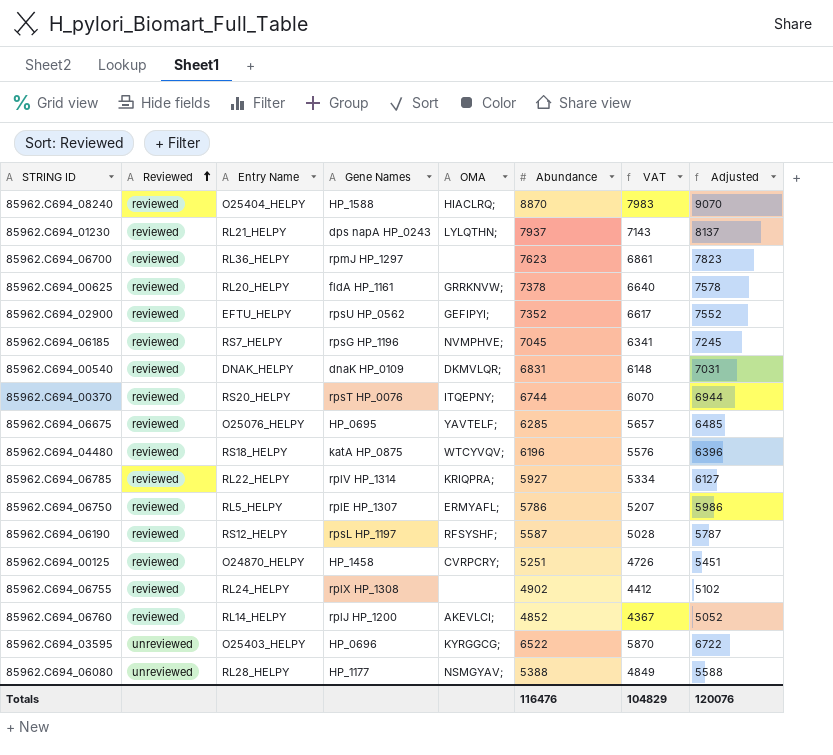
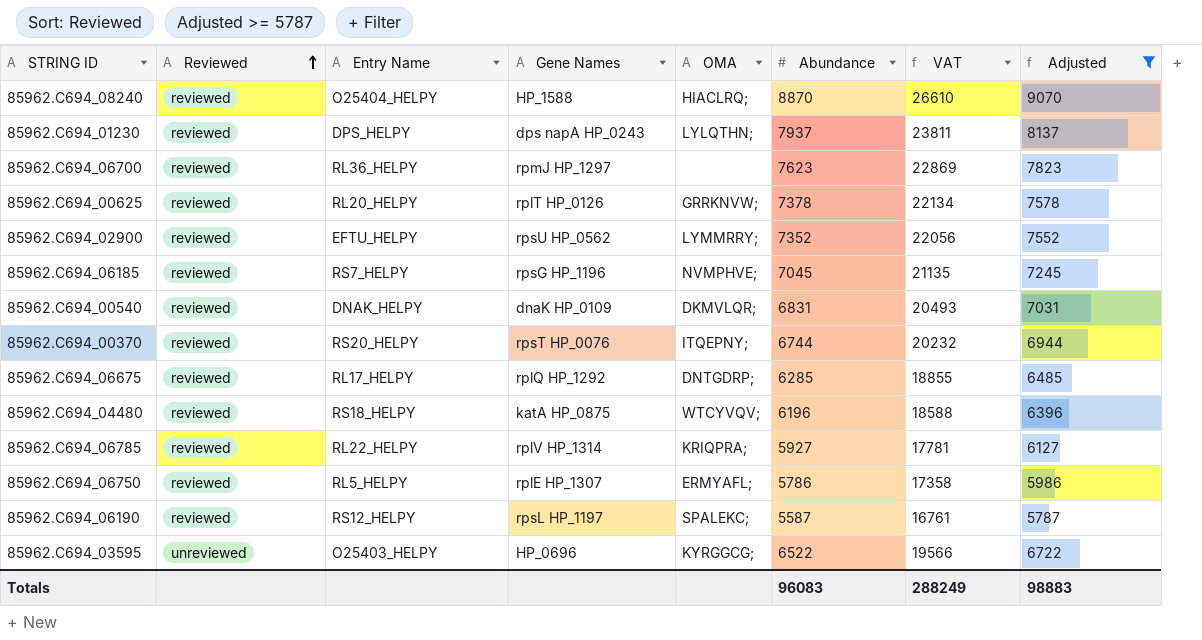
filter: none -> Adjusted >= 5787
column VAT | formula: [Abundance] * 0.9 -> [Abundance] * 3
85962.C694_01230 | Entry Name: RL21_HELPY -> DPS_HELPY
85962.C694_00625 | Gene Names: fldA HP_1161 -> rplT HP_0126
85962.C694_02900 | OMA: GEFIPYI; -> LYMMRRY;
85962.C694_06675 | Entry Name: O25076_HELPY -> RL17_HELPY
85962.C694_06675 | Gene Names: HP_0695 -> rplQ HP_1292
85962.C694_06675 | OMA: YAVTELF; -> DNTGDRP;
85962.C694_06190 | OMA: RFSYSHF; -> SPALEKC;
Totals | Abundance: 116476 -> 96083
Totals | VAT: 104829 -> 288249
Totals | Adjusted: 120076 -> 98883

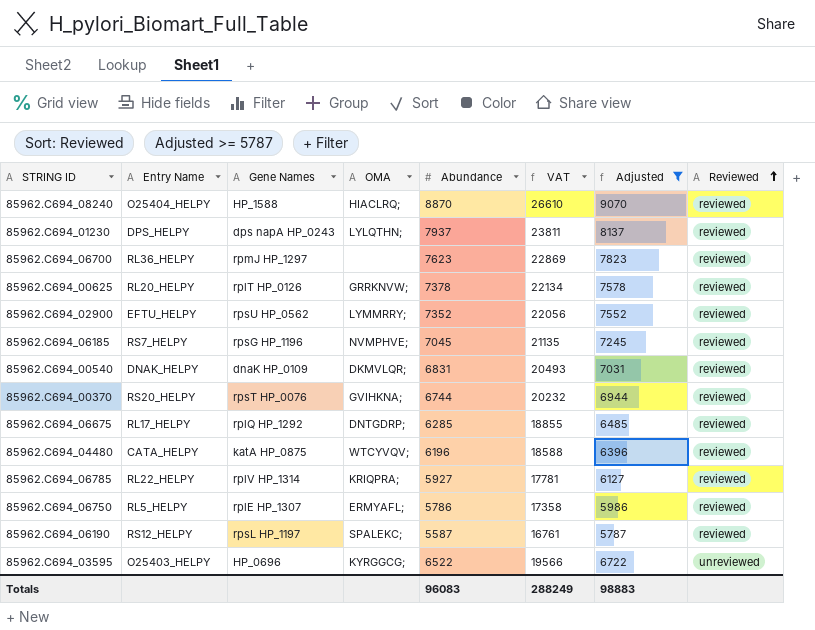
column Reviewed | position: 2 -> 8
85962.C694_00370 | OMA: ITQEPNY; -> GVIHKNA;
85962.C694_04480 | Entry Name: RS18_HELPY -> CATA_HELPY

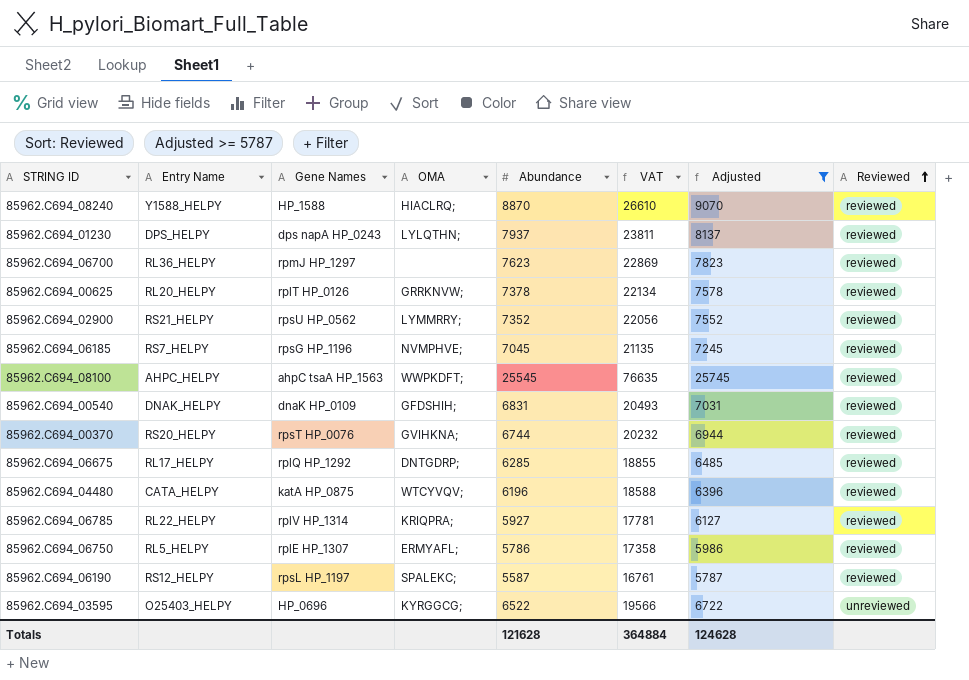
85962.C694_08240 | Entry Name: O25404_HELPY -> Y1588_HELPY
85962.C694_02900 | Entry Name: EFTU_HELPY -> RS21_HELPY
row 85962.C694_08100: none -> AHPC_HELPY | ahpC tsaA HP_1563 | WWPKDFT; | 25545 | 76635 | 25745 | reviewed
85962.C694_00540 | OMA: DKMVLQR; -> GFDSHIH;
Totals | Abundance: 96083 -> 121628
Totals | VAT: 288249 -> 364884
Totals | Adjusted: 98883 -> 124628

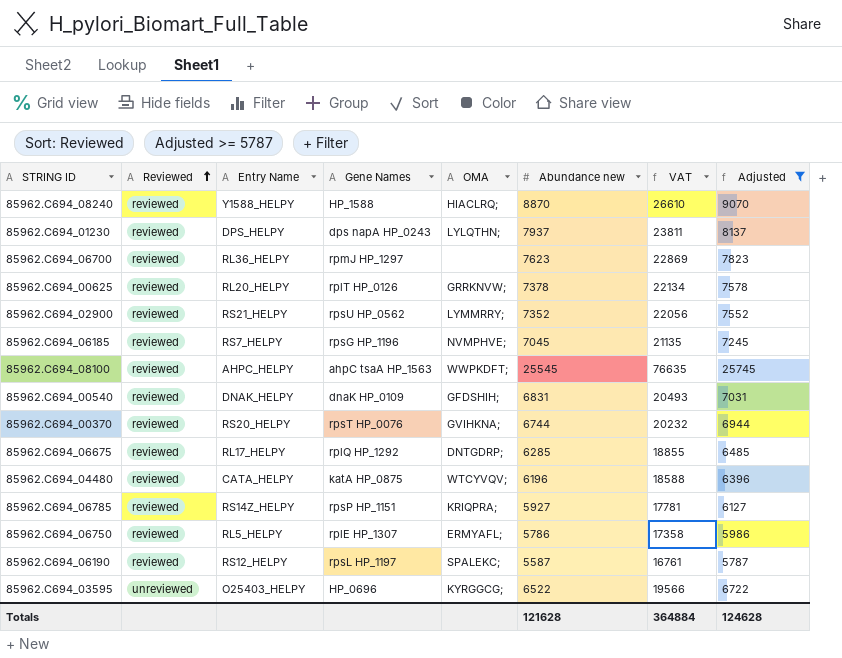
column Reviewed | position: 8 -> 2
column name: Abundance -> Abundance new
85962.C694_06785 | Entry Name: RL22_HELPY -> RS14Z_HELPY
85962.C694_06785 | Gene Names: rplV HP_1314 -> rpsP HP_1151

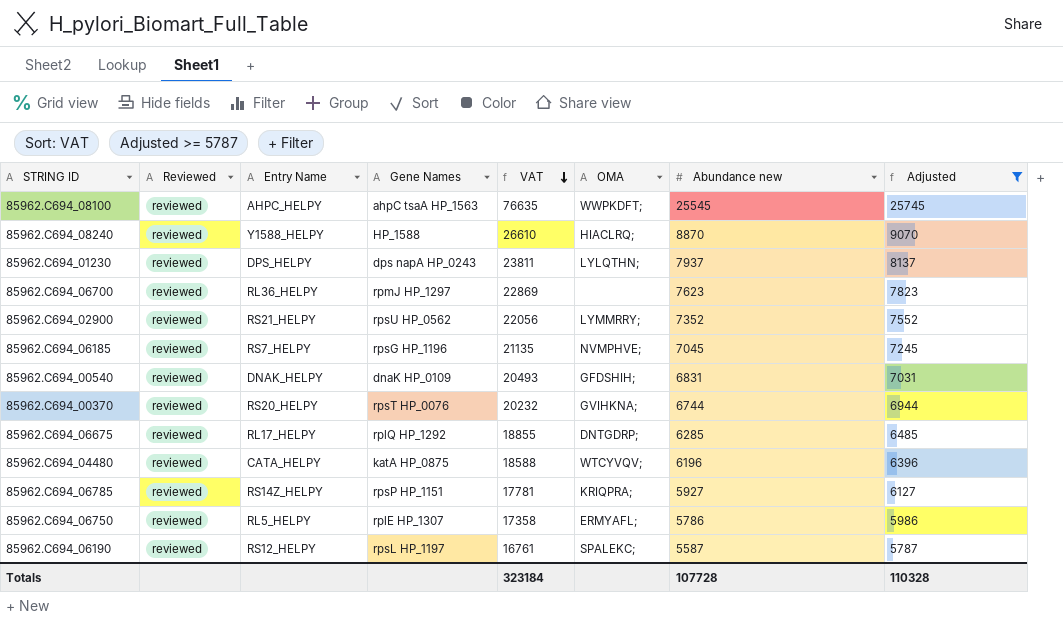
row order: Reviewed ascending -> VAT descending
column VAT | position: 7 -> 5
row 85962.C694_00625: reviewed | RL20_HELPY | rplT HP_0126 | GRRKNVW; | 7378 | 22134 | 7578 -> none
row 85962.C694_03595: unreviewed | O25403_HELPY | HP_0696 | KYRGGCG; | 6522 | 19566 | 6722 -> none
Totals | VAT: 364884 -> 323184
Totals | Abundance new: 121628 -> 107728
Totals | Adjusted: 124628 -> 110328

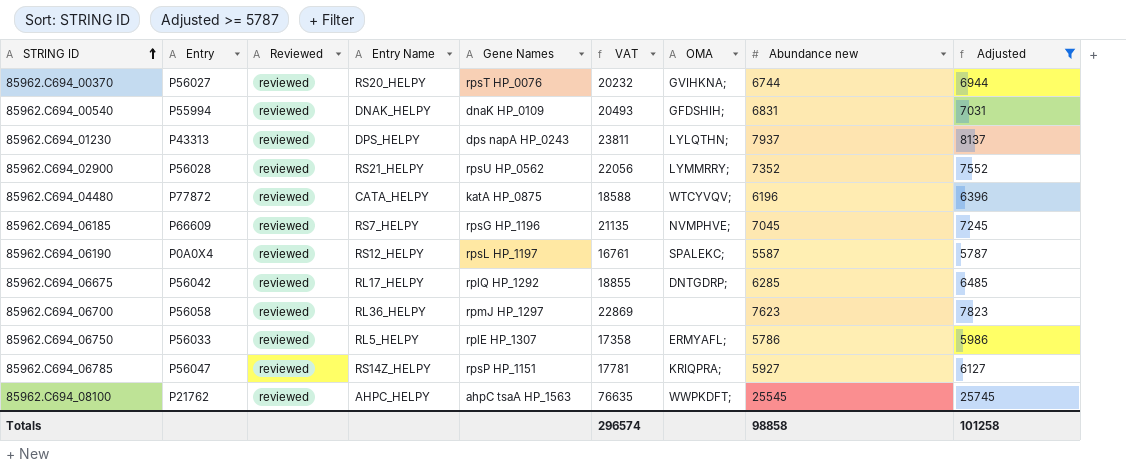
row order: VAT descending -> STRING ID ascending
column Entry | position: none -> 2
row 85962.C694_08240: reviewed | Y1588_HELPY | HP_1588 | 26610 | HIACLRQ; | 8870 | 9070 -> none
Totals | VAT: 323184 -> 296574
Totals | Abundance new: 107728 -> 98858
Totals | Adjusted: 110328 -> 101258

